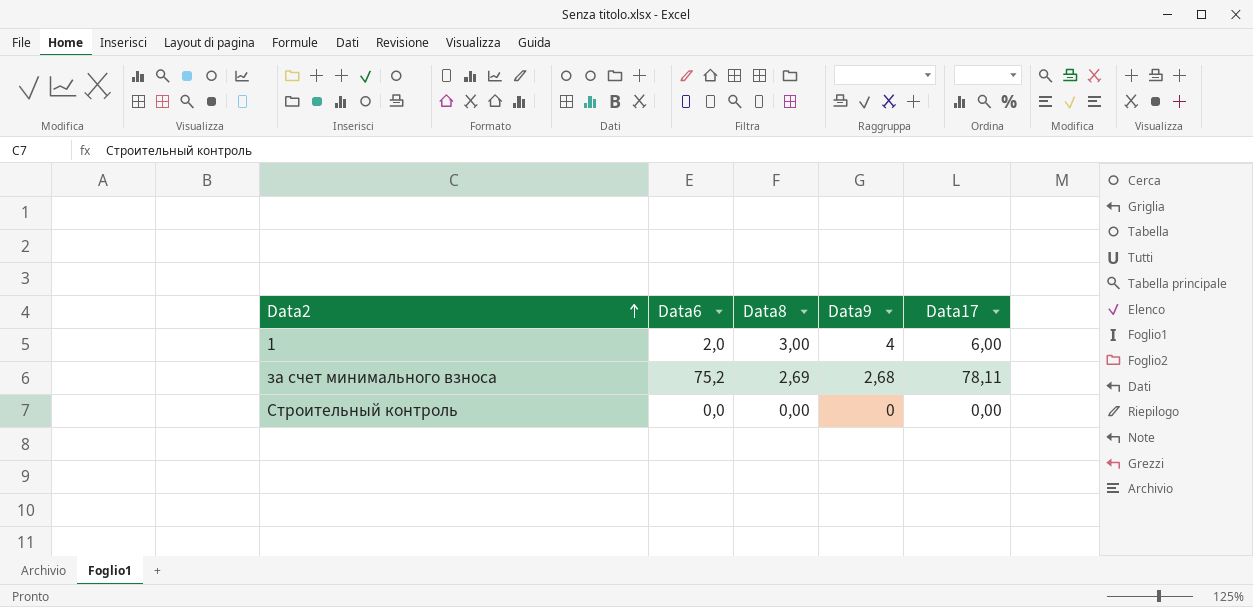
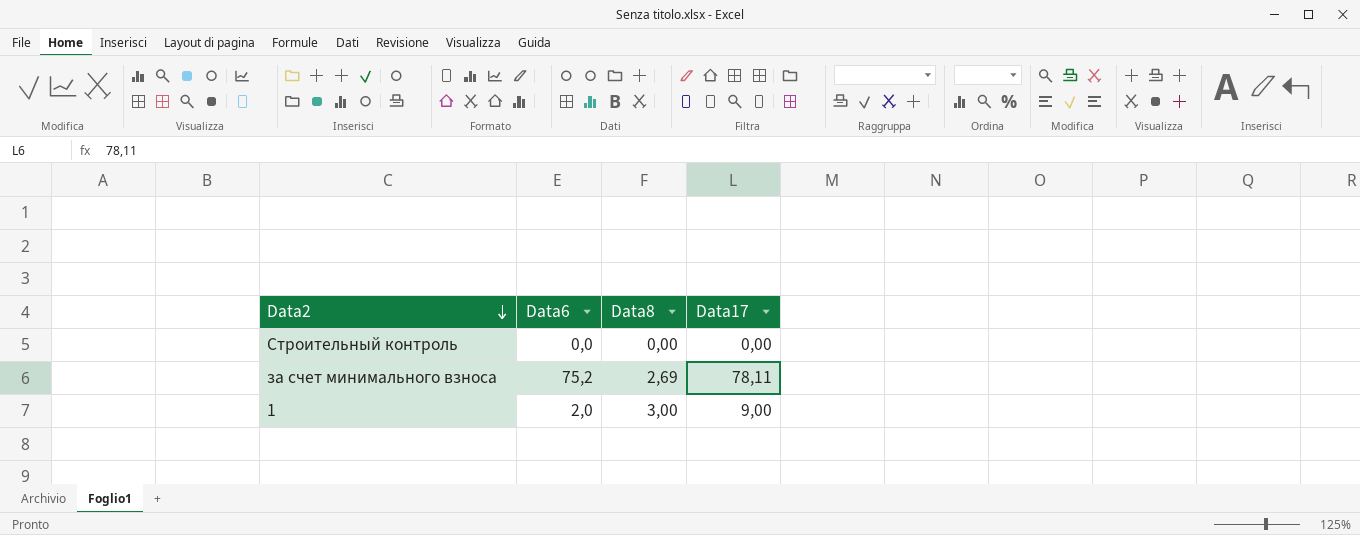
row order: Data2 ascending -> Data2 descending
column Data9 | position: 4 -> none
1 | Data17: 6,00 -> 9,00

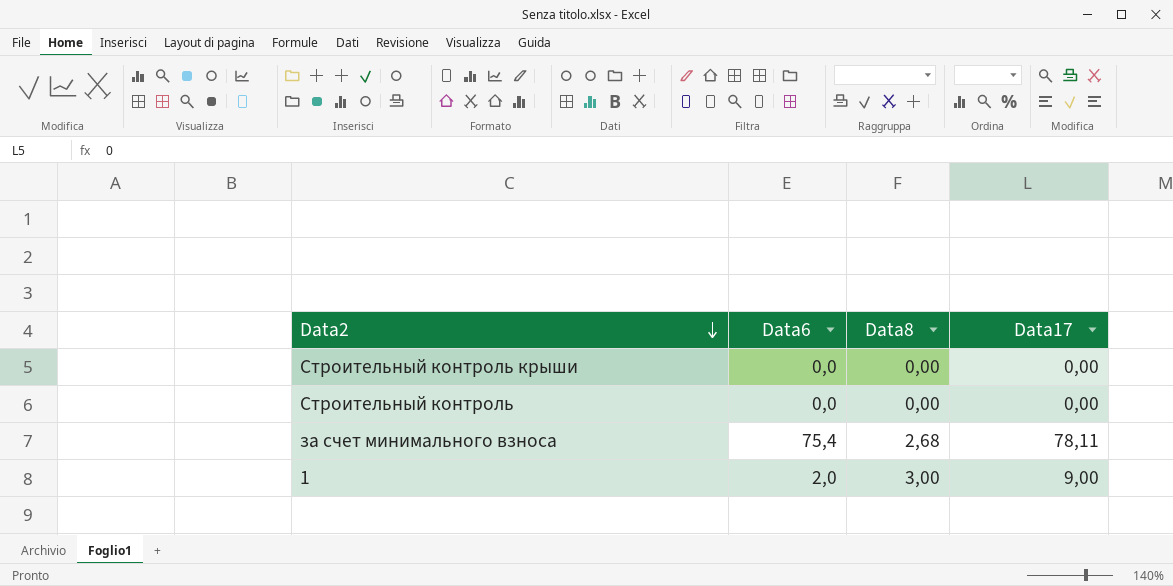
row Строительный контроль крыши: none -> 0,0 | 0,00 | 0,00
за счет минимального взноса | Data6: 75,2 -> 75,4
за счет минимального взноса | Data8: 2,69 -> 2,68

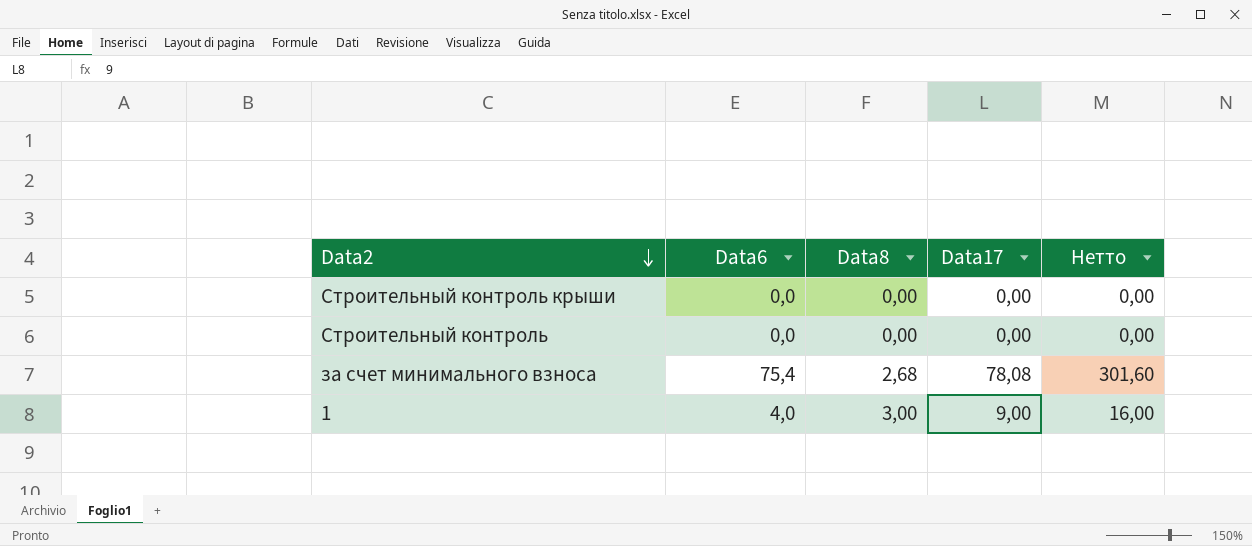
column Нетто | formula: none -> [Data6] * 4
за счет минимального взноса | Data17: 78,11 -> 78,08
1 | Data6: 2,0 -> 4,0

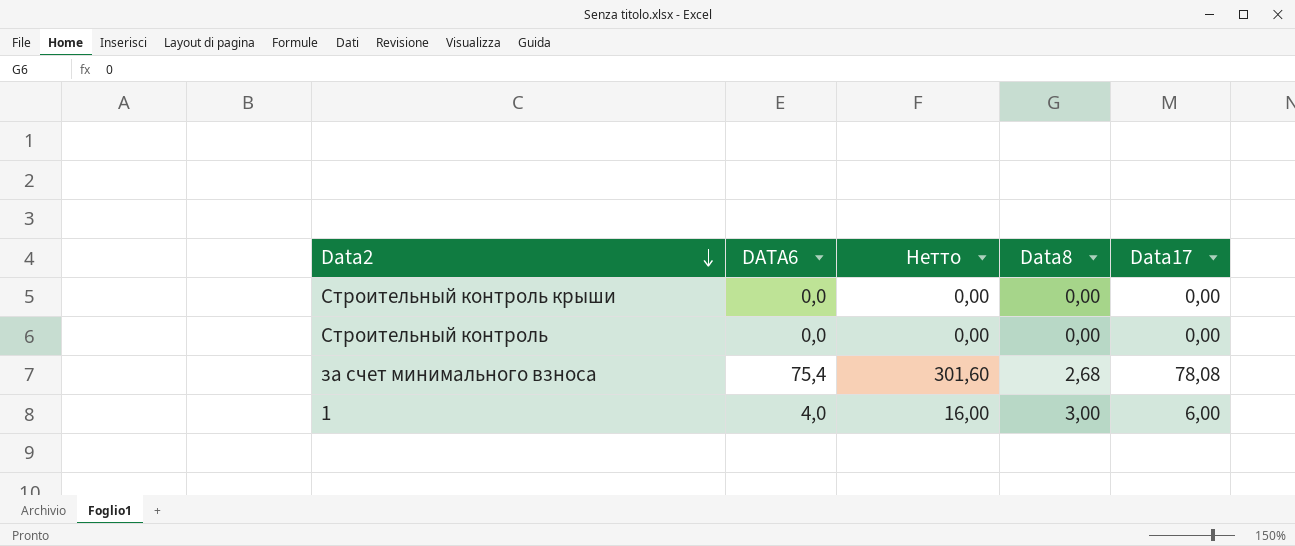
column name: Data6 -> DATA6
column Нетто | position: 5 -> 3
1 | Data17: 9,00 -> 6,00

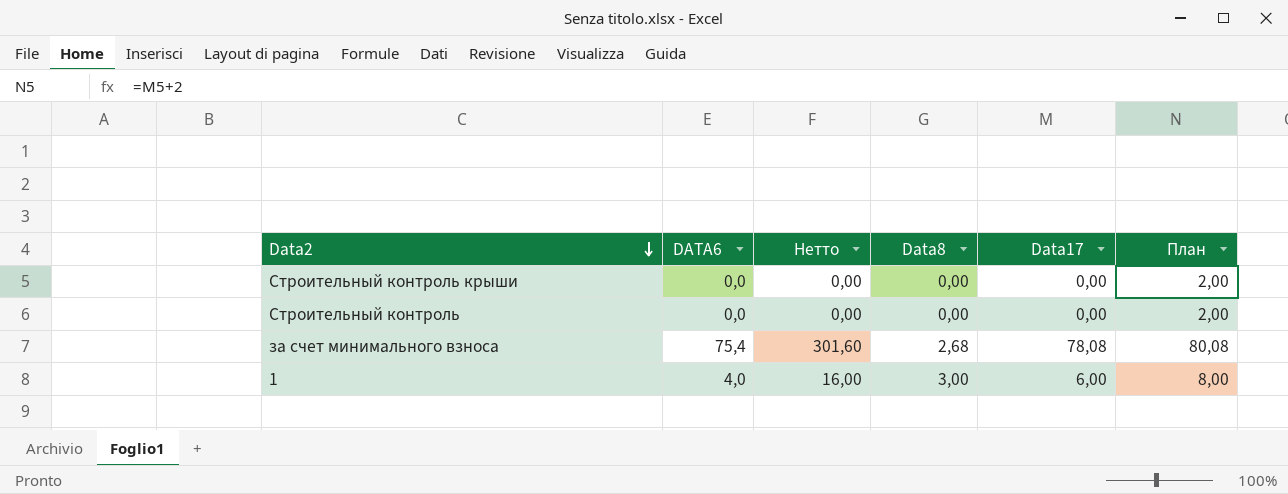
column План | formula: none -> [Data17] + 2

